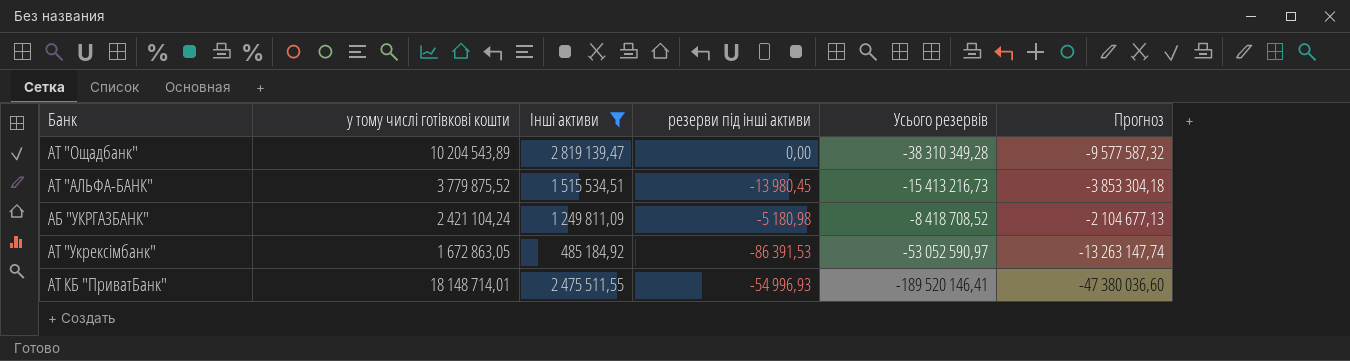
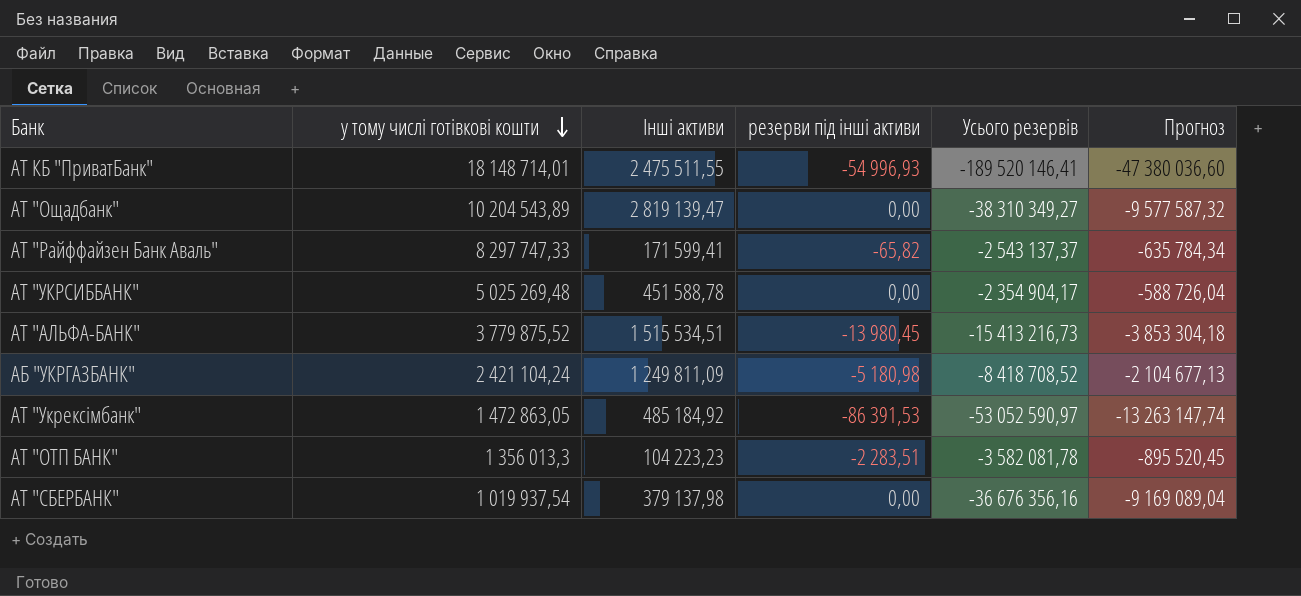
filter: Інші активи >= 485 184,92 -> none
row order: none -> у тому числі готівкові кошти descending
АТ "Ощадбанк" | Усього резервів: -38 310 349,28 -> -38 310 349,27
АТ "Укрексімбанк" | у тому числі готівкові кошти: 1 672 863,05 -> 1 472 863,05

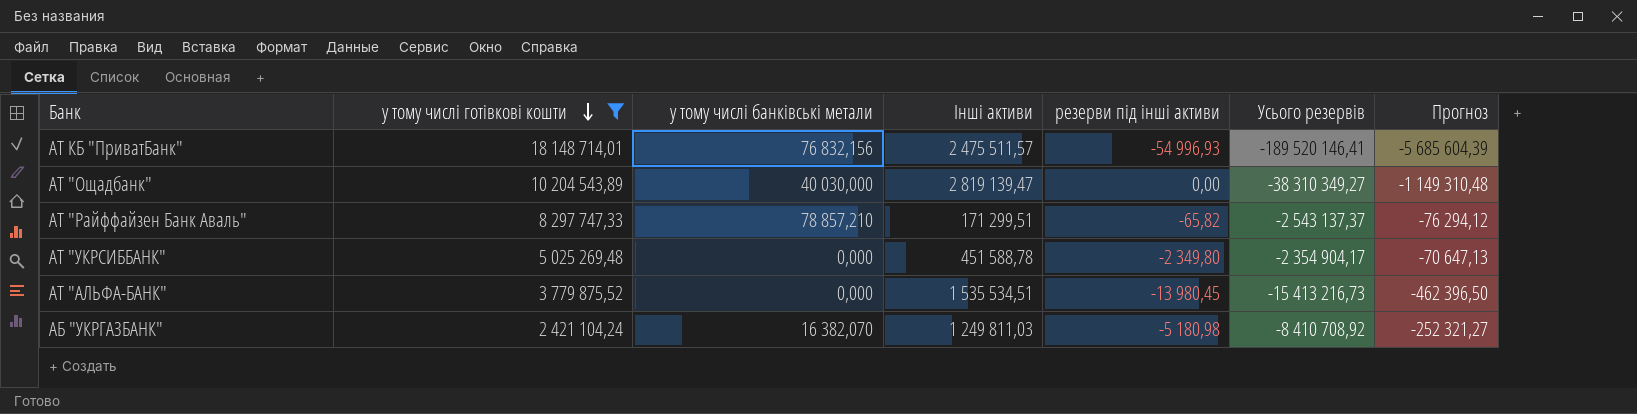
filter: none -> у тому числі готівкові кошти >= 2 421 104,24
column у тому числі банківські метали | position: none -> 3
column Прогноз | formula: [Усього резервів] * 0,25 -> [Усього резервів] * 0,03
АТ КБ "ПриватБанк" | Інші активи: 2 475 511,55 -> 2 475 511,57
АТ "Райффайзен Банк Аваль" | Інші активи: 171 599,41 -> 171 299,51
АТ "УКРСИББАНК" | резерви під інші активи: 0,00 -> -2 349,80
АТ "АЛЬФА-БАНК" | Інші активи: 1 515 534,51 -> 1 535 534,51
АБ "УКРГАЗБАНК" | Інші активи: 1 249 811,09 -> 1 249 811,03
АБ "УКРГАЗБАНК" | Усього резервів: -8 418 708,52 -> -8 410 708,92

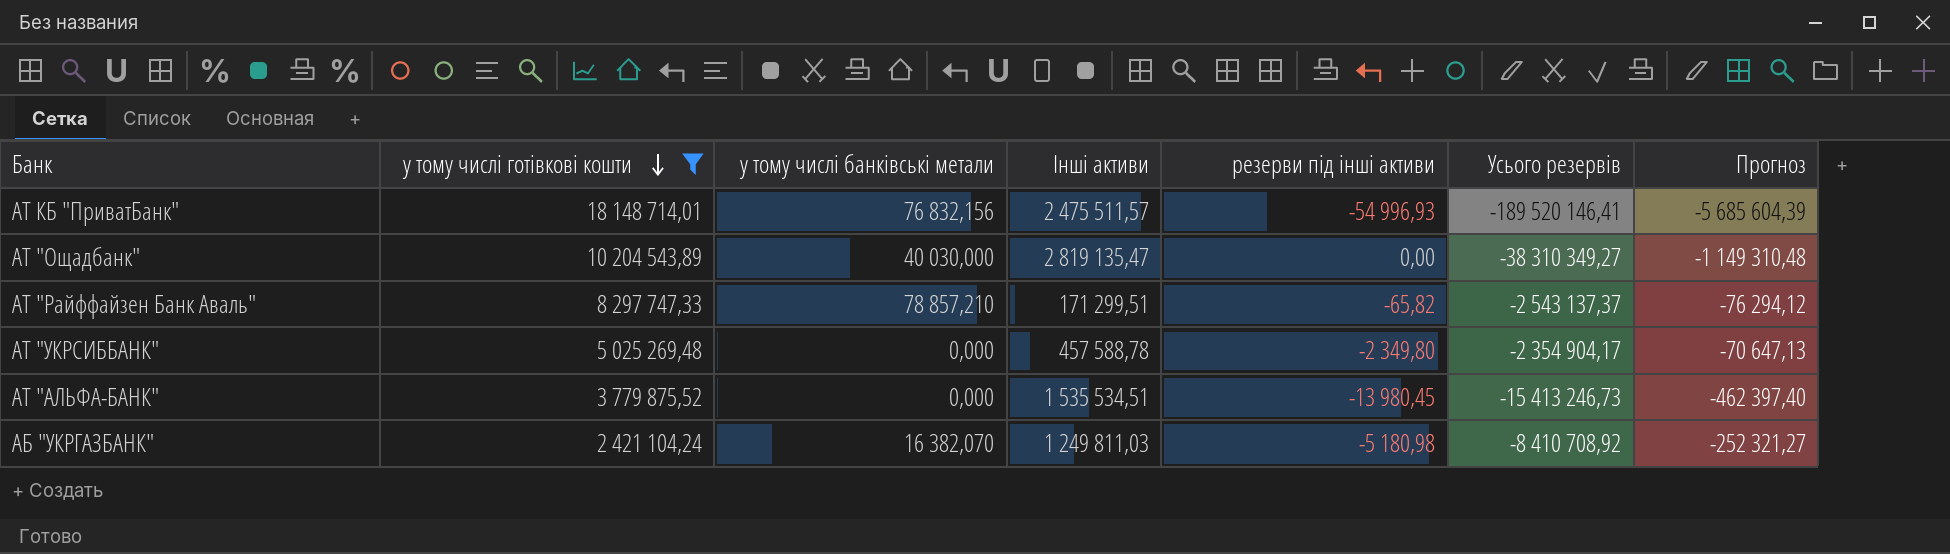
АТ "Ощадбанк" | Інші активи: 2 819 139,47 -> 2 819 135,47
АТ "УКРСИББАНК" | Інші активи: 451 588,78 -> 457 588,78
АТ "АЛЬФА-БАНК" | Усього резервів: -15 413 216,73 -> -15 413 246,73
АТ "АЛЬФА-БАНК" | Прогноз: -462 396,50 -> -462 397,40

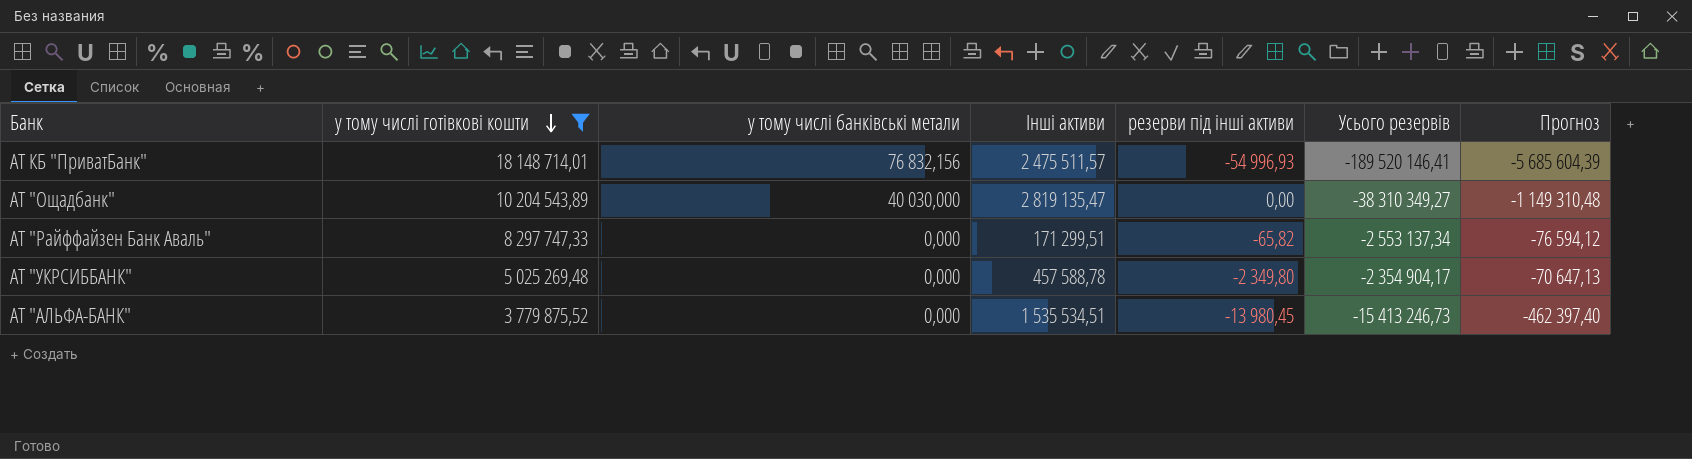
row АБ "УКРГАЗБАНК": 2 421 104,24 | 16 382,070 | 1 249 811,03 | -5 180,98 | -8 410 708,92 | -252 321,27 -> none
АТ "Райффайзен Банк Аваль" | у тому числі банківські метали: 78 857,210 -> 0,000
АТ "Райффайзен Банк Аваль" | Усього резервів: -2 543 137,37 -> -2 553 137,34
АТ "Райффайзен Банк Аваль" | Прогноз: -76 294,12 -> -76 594,12

